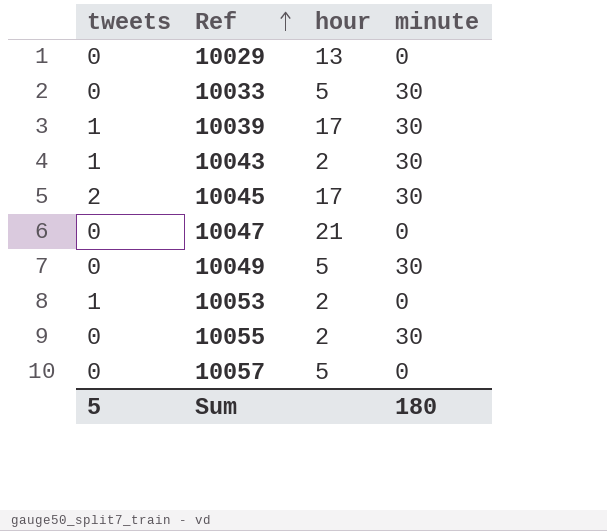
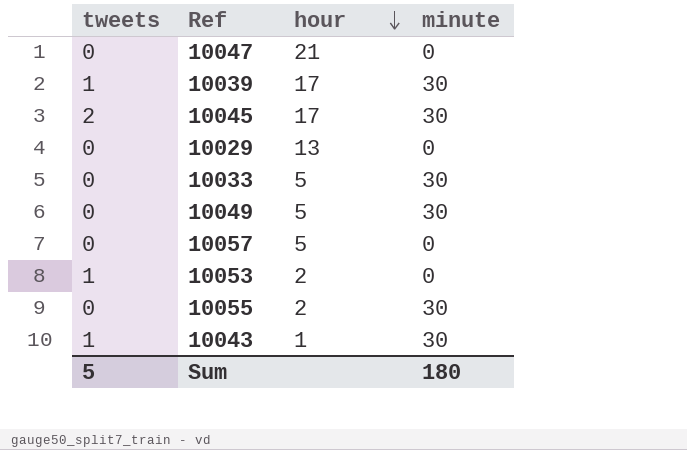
row order: Ref ascending -> hour descending
10043 | hour: 2 -> 1

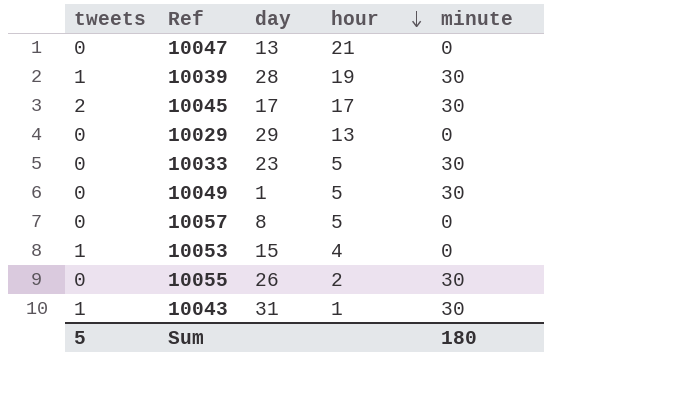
column day | position: none -> 3
10039 | hour: 17 -> 19
10053 | hour: 2 -> 4

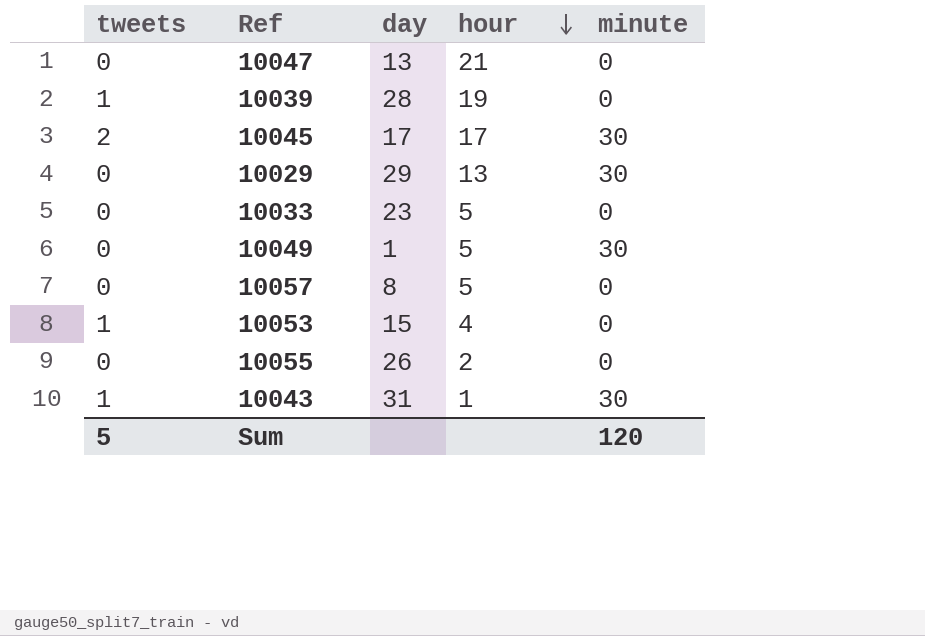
10039 | minute: 30 -> 0
10029 | minute: 0 -> 30
10033 | minute: 30 -> 0
10055 | minute: 30 -> 0
Sum | minute: 180 -> 120

